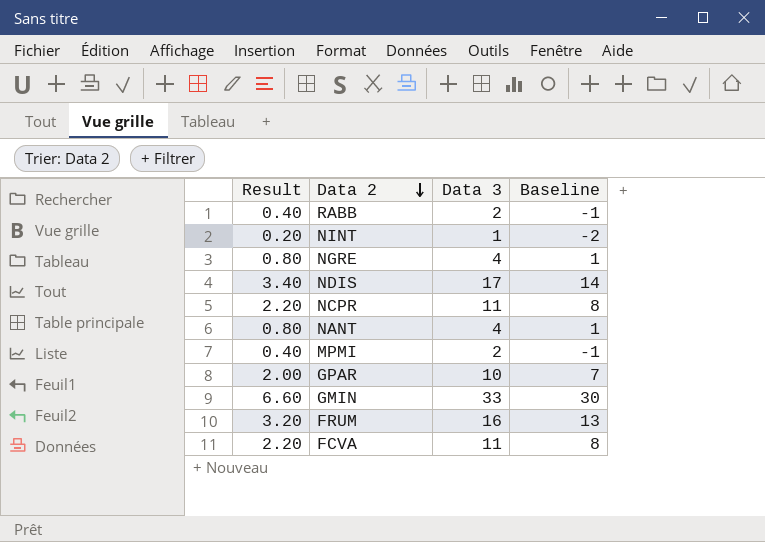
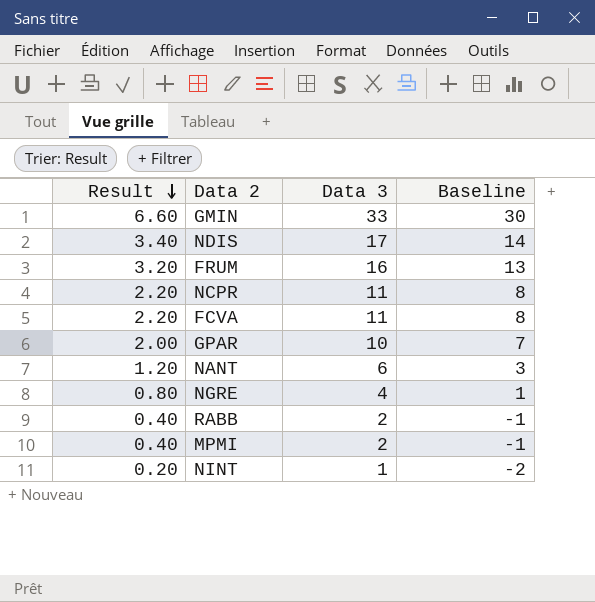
row order: Data 2 descending -> Result descending
NANT | Result: 0.80 -> 1.20
NANT | Data 3: 4 -> 6
NANT | Baseline: 1 -> 3

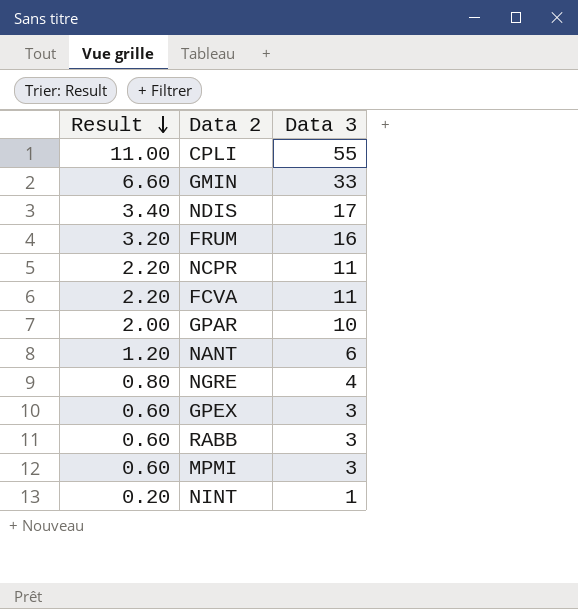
column Baseline | formula: [Data 3] - 3 -> none
row CPLI: none -> 11.00 | 55
row GPEX: none -> 0.60 | 3
RABB | Result: 0.40 -> 0.60
RABB | Data 3: 2 -> 3
MPMI | Result: 0.40 -> 0.60
MPMI | Data 3: 2 -> 3

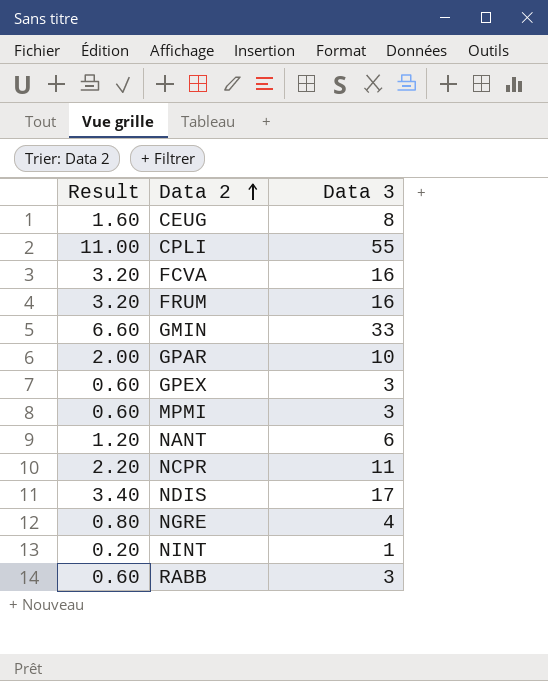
row order: Result descending -> Data 2 ascending
row CEUG: none -> 1.60 | 8
FCVA | Result: 2.20 -> 3.20
FCVA | Data 3: 11 -> 16

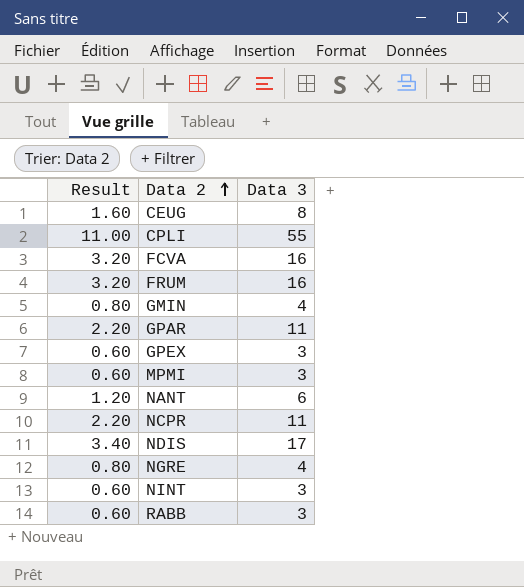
GMIN | Result: 6.60 -> 0.80
GMIN | Data 3: 33 -> 4
GPAR | Result: 2.00 -> 2.20
GPAR | Data 3: 10 -> 11
NINT | Result: 0.20 -> 0.60
NINT | Data 3: 1 -> 3

